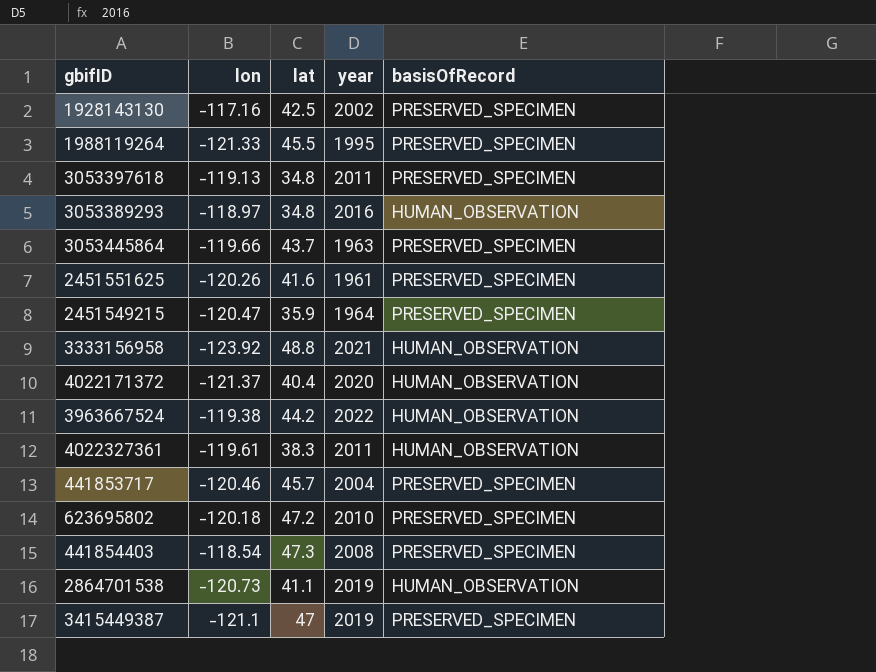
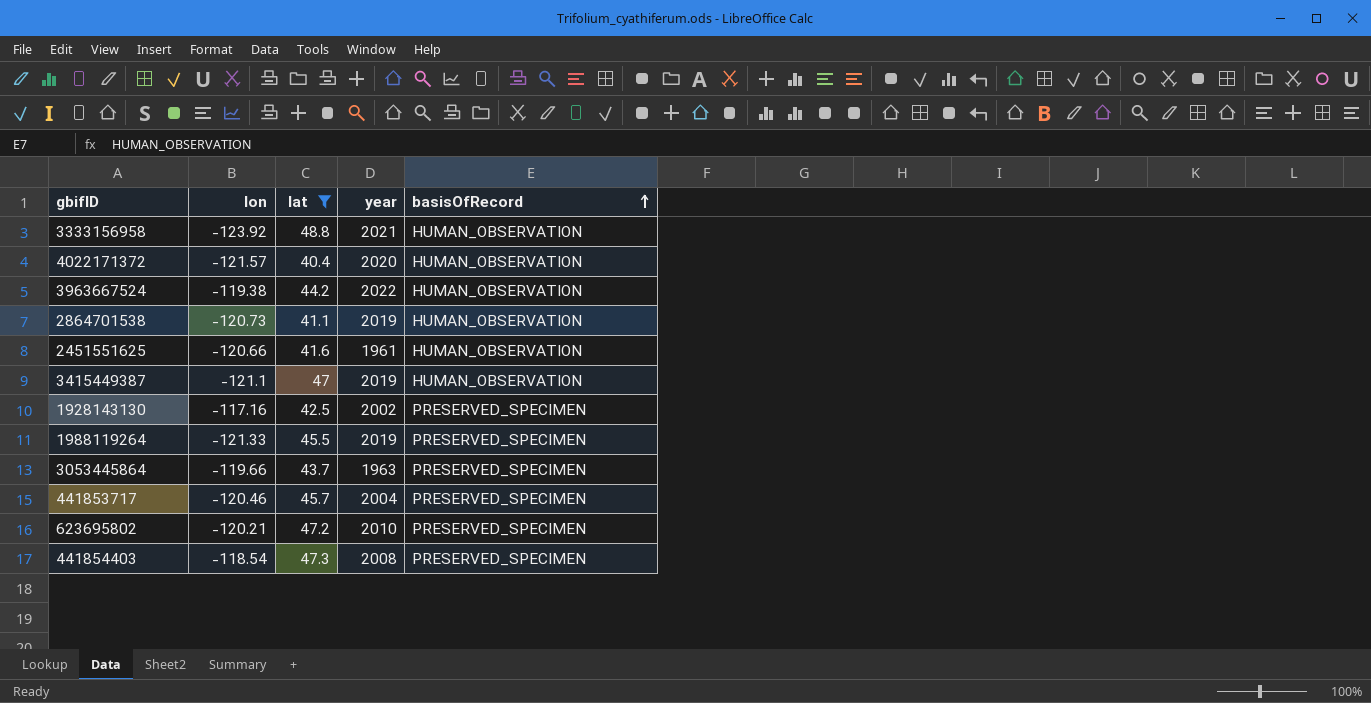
filter: none -> lat >= 40.4
row order: none -> basisOfRecord ascending
4022171372 | lon: -121.37 -> -121.57
2451551625 | lon: -120.26 -> -120.66
2451551625 | basisOfRecord: PRESERVED_SPECIMEN -> HUMAN_OBSERVATION
3415449387 | basisOfRecord: PRESERVED_SPECIMEN -> HUMAN_OBSERVATION
1988119264 | year: 1995 -> 2019
623695802 | lon: -120.18 -> -120.21

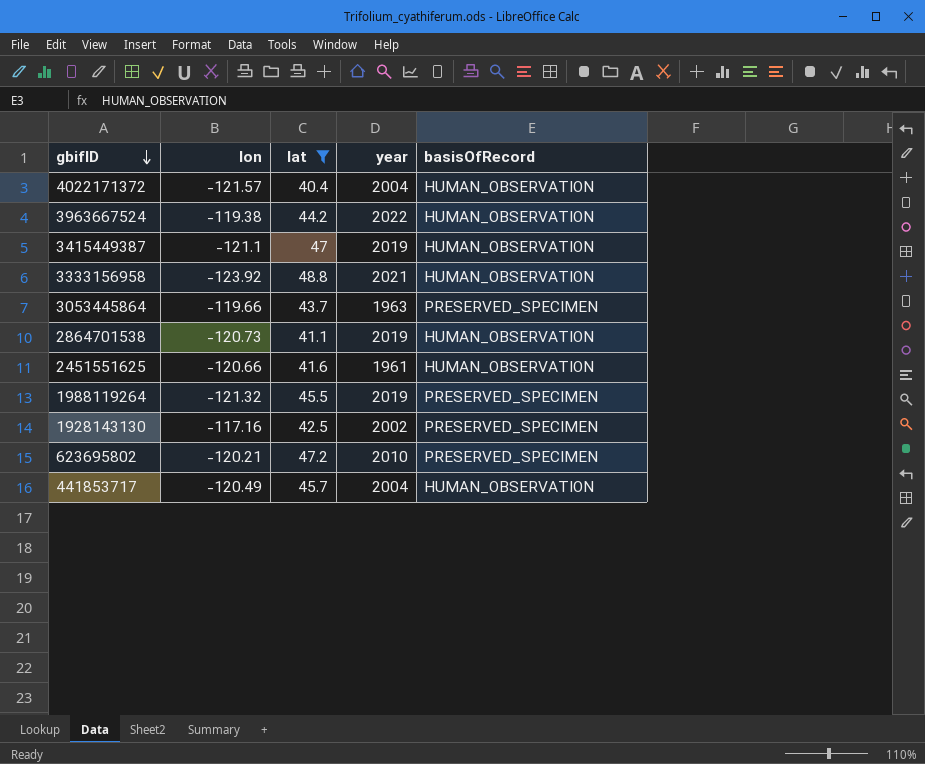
row order: basisOfRecord ascending -> gbifID descending
row 441854403: -118.54 | 47.3 | 2008 | PRESERVED_SPECIMEN -> none
4022171372 | year: 2020 -> 2004
1988119264 | lon: -121.33 -> -121.32
441853717 | lon: -120.46 -> -120.49
441853717 | basisOfRecord: PRESERVED_SPECIMEN -> HUMAN_OBSERVATION

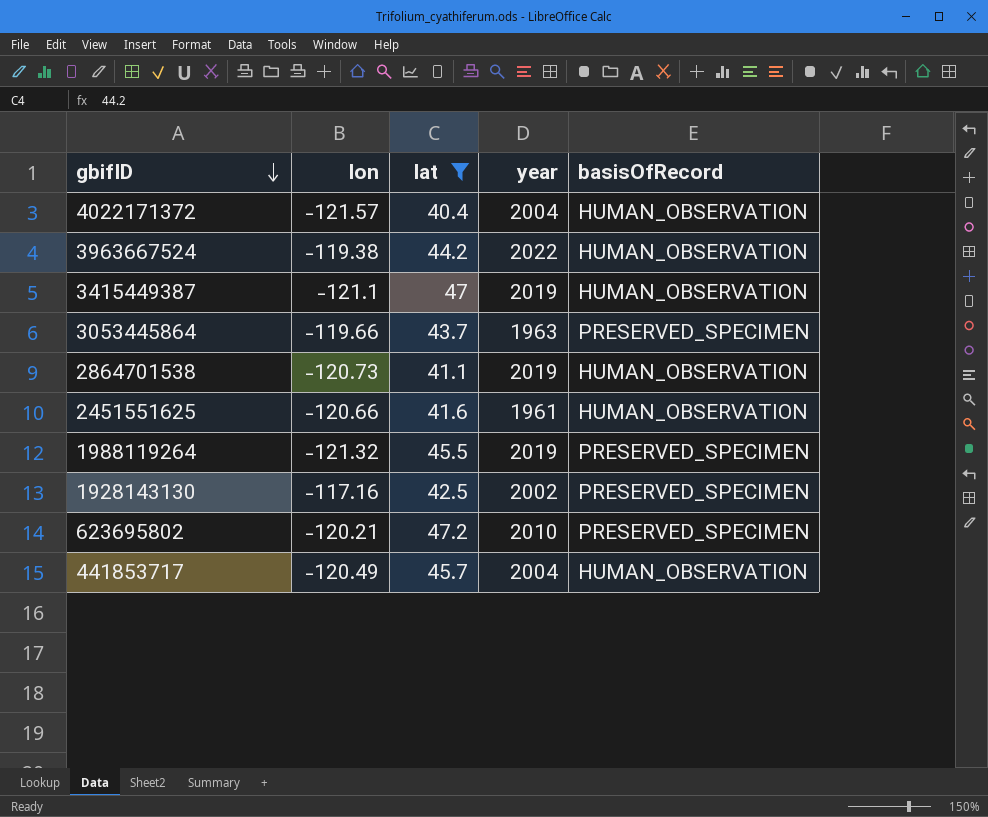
row 3333156958: -123.92 | 48.8 | 2021 | HUMAN_OBSERVATION -> none

